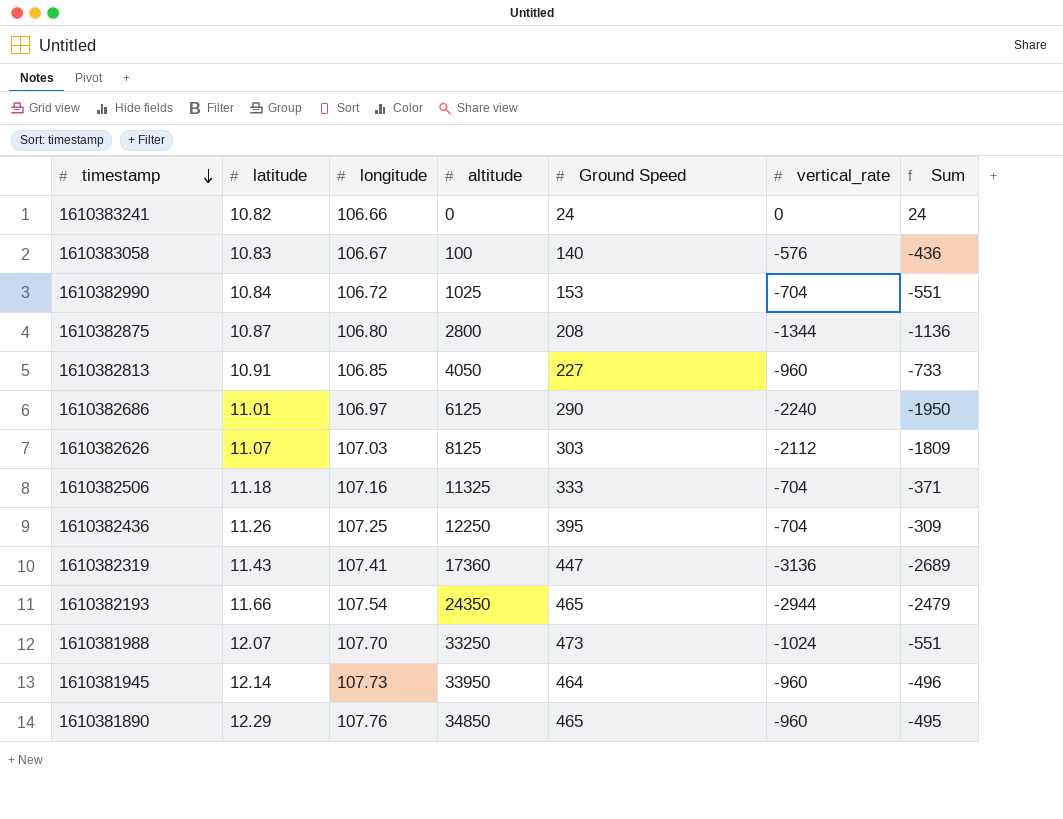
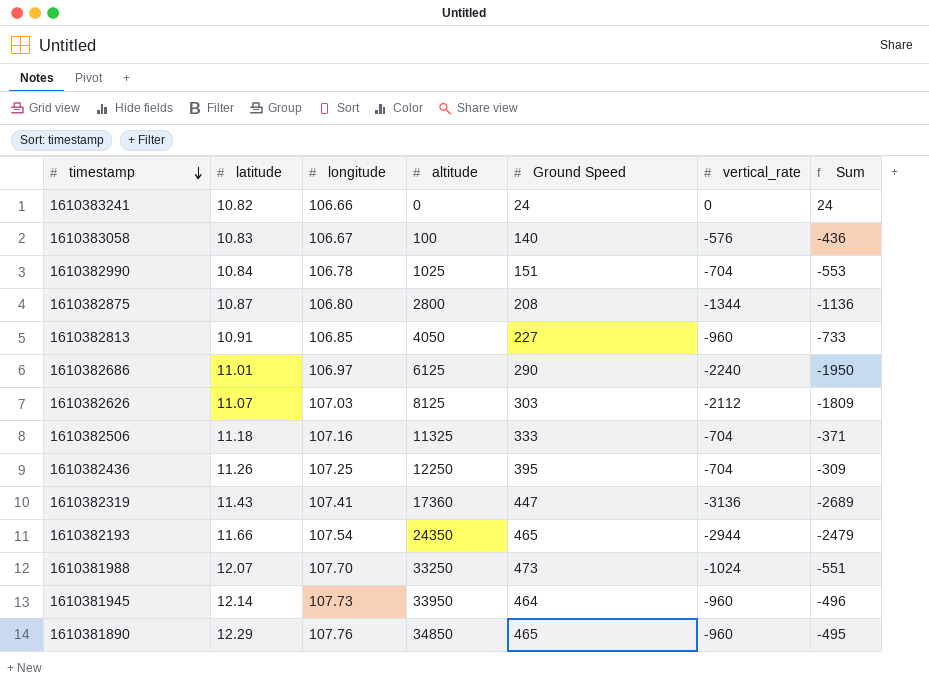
1610382990 | longitude: 106.72 -> 106.78
1610382990 | Ground Speed: 153 -> 151
1610382990 | Sum: -551 -> -553

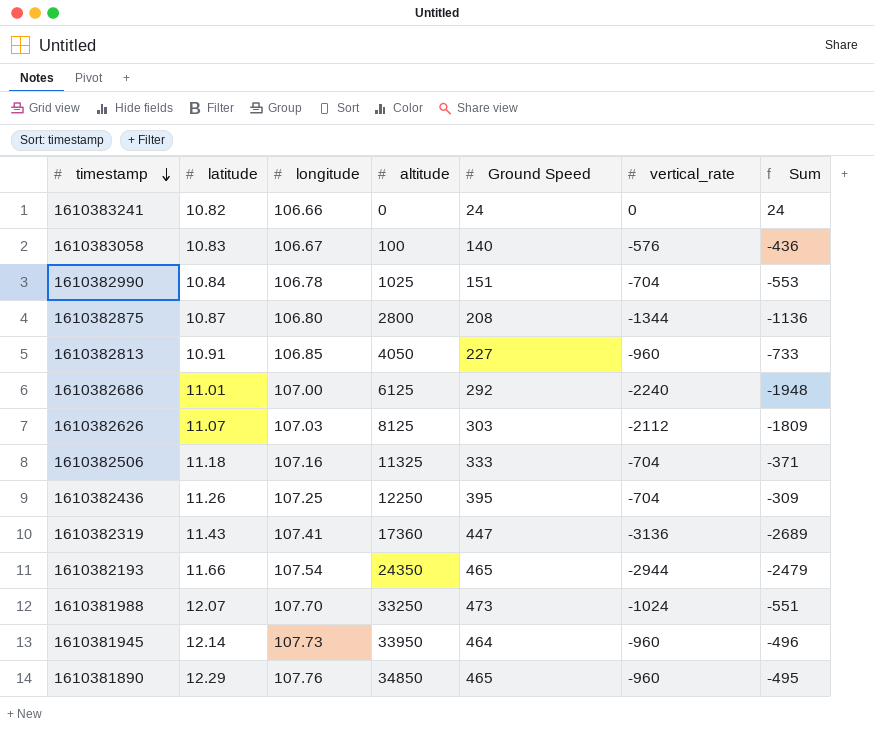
1610382686 | longitude: 106.97 -> 107.00
1610382686 | Ground Speed: 290 -> 292
1610382686 | Sum: -1950 -> -1948

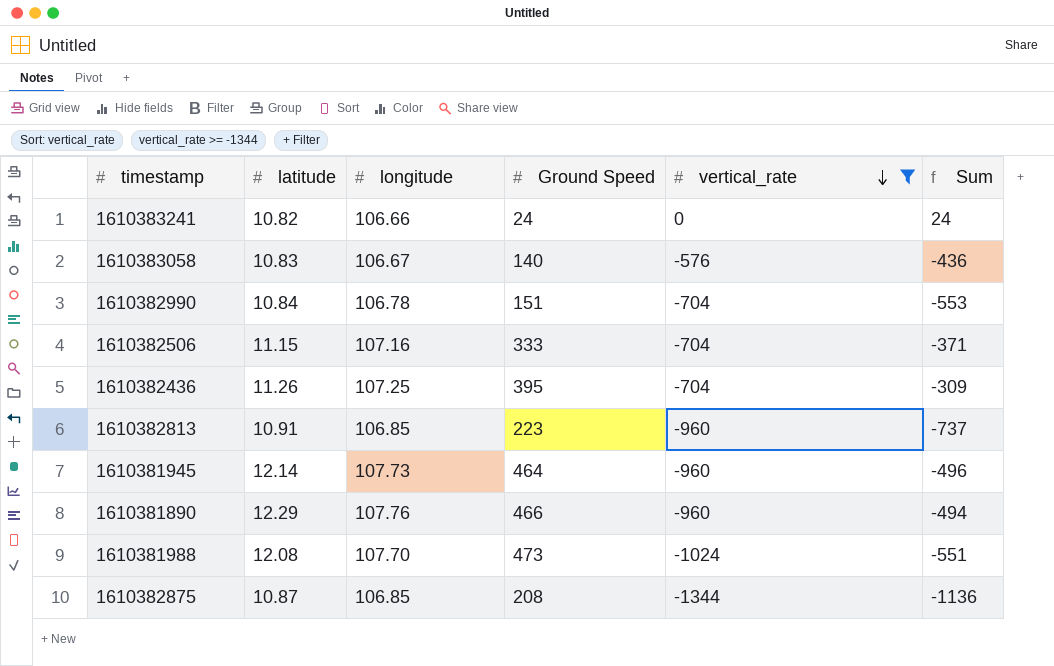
filter: none -> vertical_rate >= -1344
row order: timestamp descending -> vertical_rate descending
column altitude | position: 4 -> none
1610382506 | latitude: 11.18 -> 11.15
1610382813 | Ground Speed: 227 -> 223
1610382813 | Sum: -733 -> -737
1610381890 | Ground Speed: 465 -> 466
1610381890 | Sum: -495 -> -494
1610381988 | latitude: 12.07 -> 12.08
1610382875 | longitude: 106.80 -> 106.85

